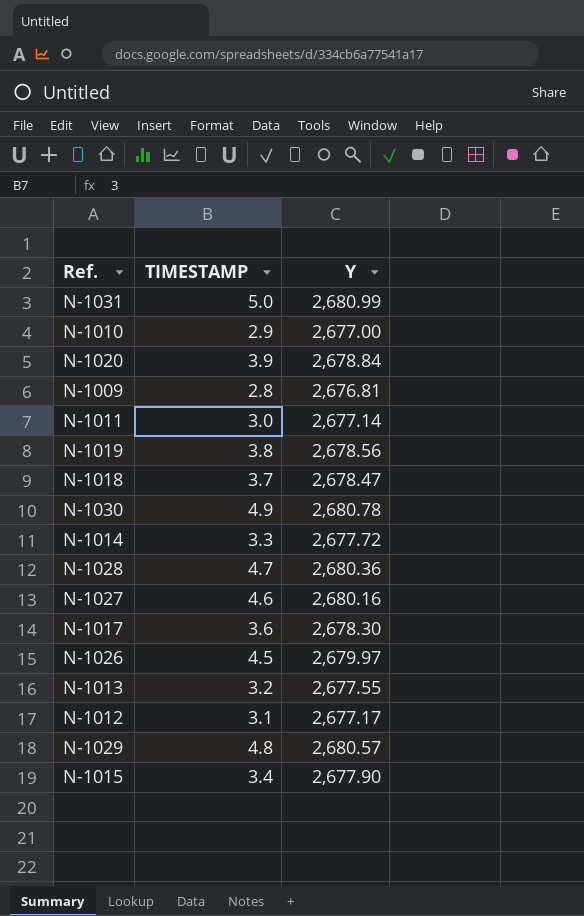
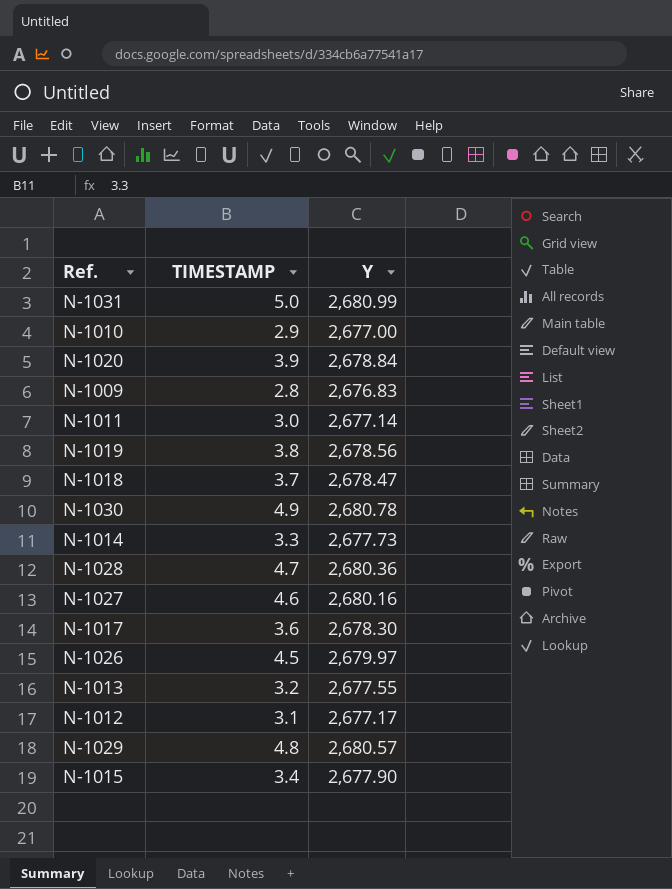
N-1009 | Y: 2,676.81 -> 2,676.83
N-1014 | Y: 2,677.72 -> 2,677.73

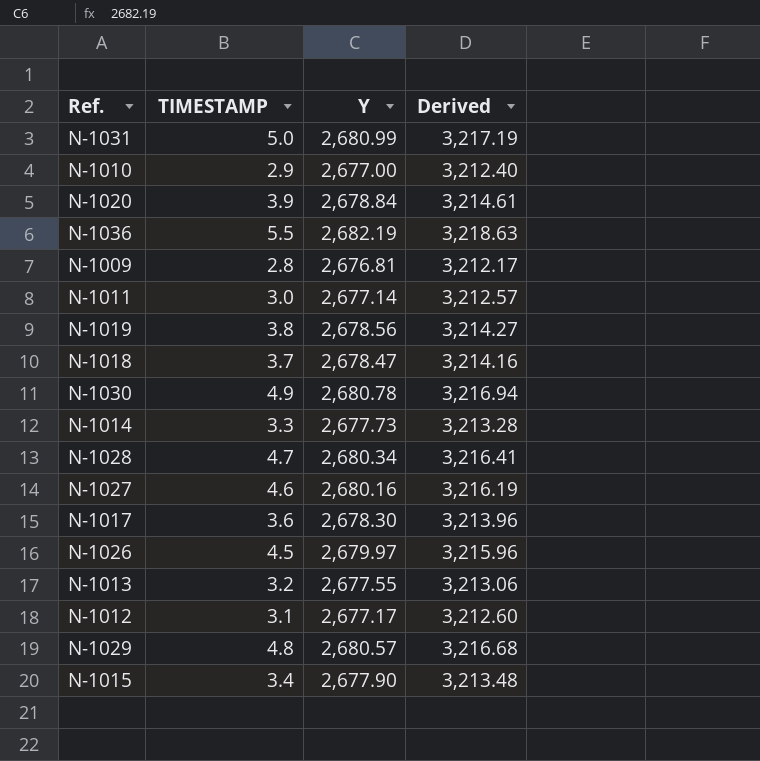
column Derived | formula: none -> [Y] * 1.2
row N-1036: none -> 5.5 | 2,682.19 | 3,218.63
N-1009 | Y: 2,676.83 -> 2,676.81
N-1028 | Y: 2,680.36 -> 2,680.34

